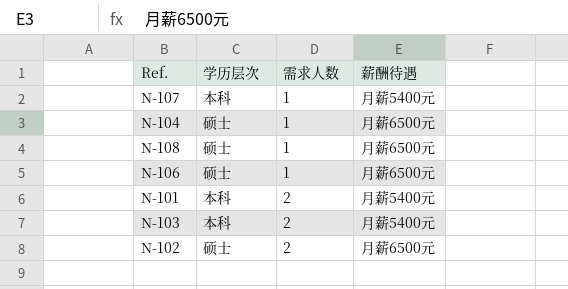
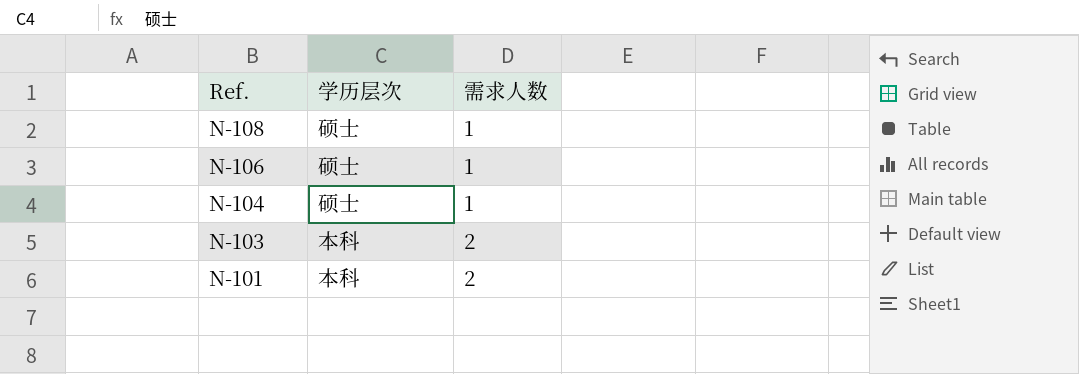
row order: 需求人数 ascending -> Ref. descending
column 薪酬待遇 | position: 4 -> none
row N-107: 本科 | 1 | 月薪5400元 -> none
row N-102: 硕士 | 2 | 月薪6500元 -> none

